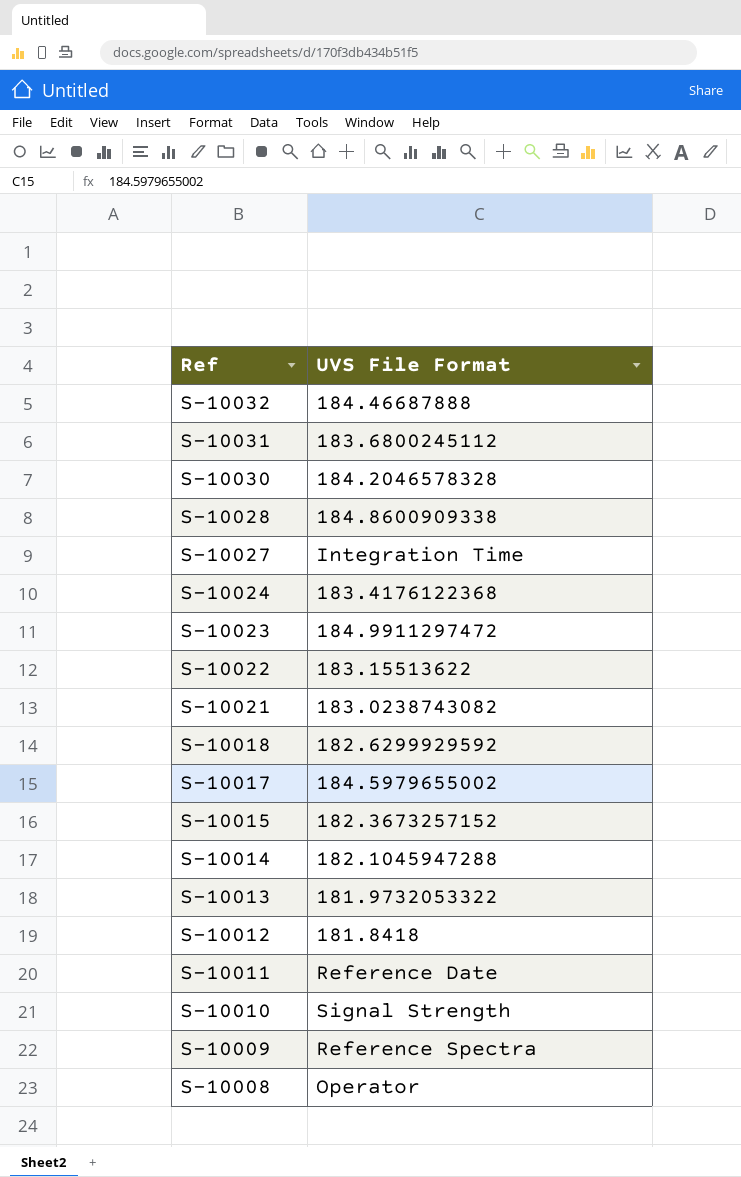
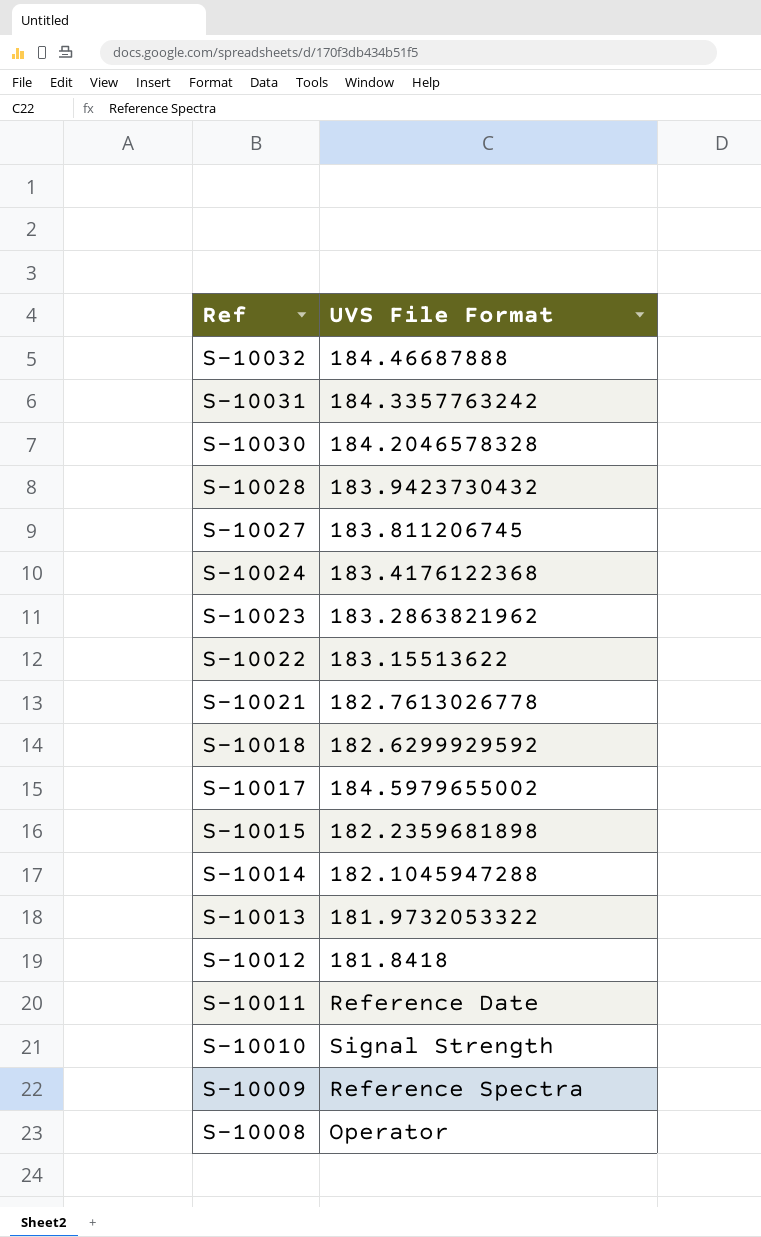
S-10031 | UVS File Format: 183.6800245112 -> 184.3357763242
S-10028 | UVS File Format: 184.8600909338 -> 183.9423730432
S-10027 | UVS File Format: Integration Time -> 183.811206745
S-10023 | UVS File Format: 184.9911297472 -> 183.2863821962
S-10021 | UVS File Format: 183.0238743082 -> 182.7613026778
S-10015 | UVS File Format: 182.3673257152 -> 182.2359681898

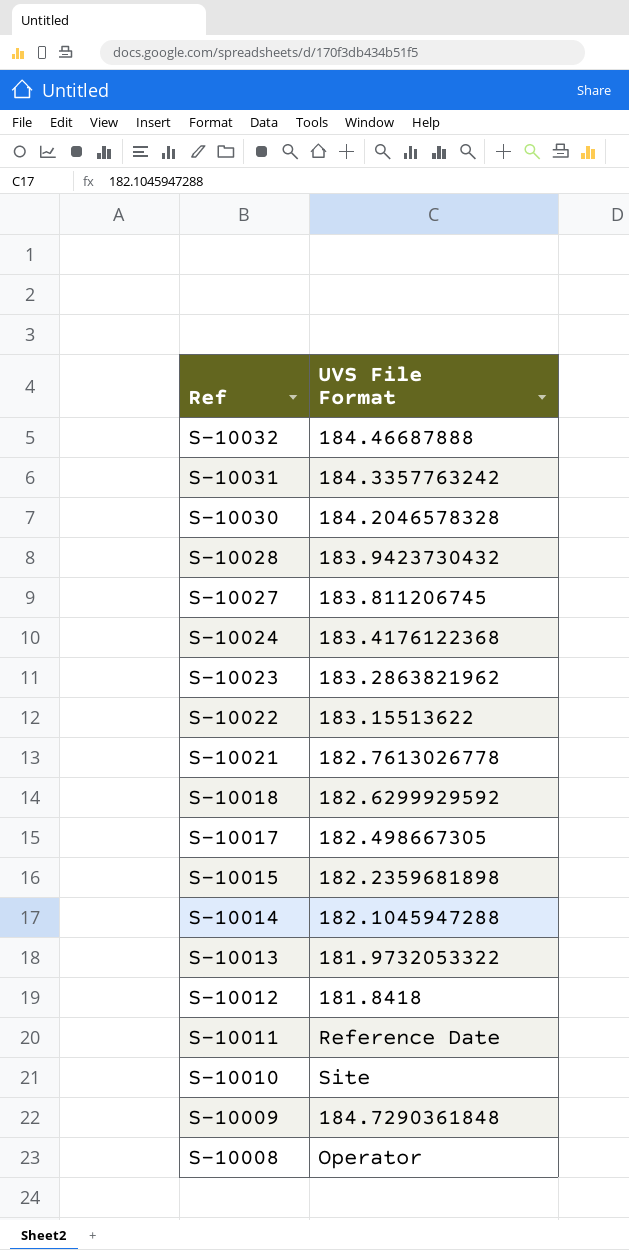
S-10017 | UVS File Format: 184.5979655002 -> 182.498667305
S-10010 | UVS File Format: Signal Strength -> Site
S-10009 | UVS File Format: Reference Spectra -> 184.7290361848

